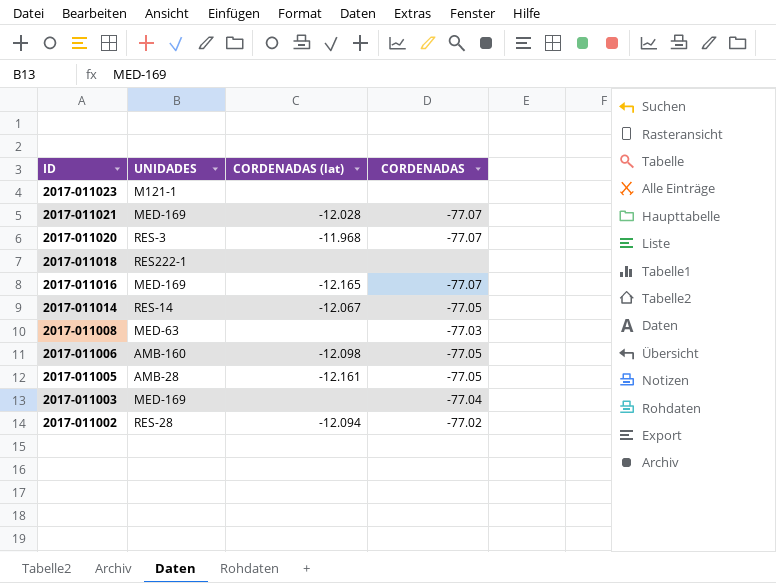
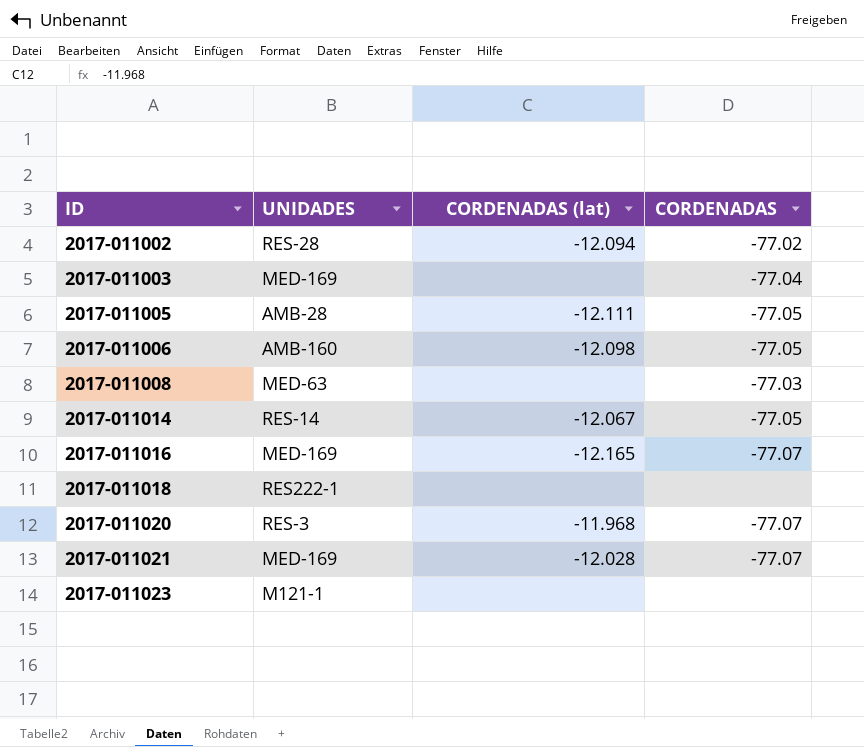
row order: ID descending -> ID ascending
2017-011005 | CORDENADAS (lat): -12.161 -> -12.111

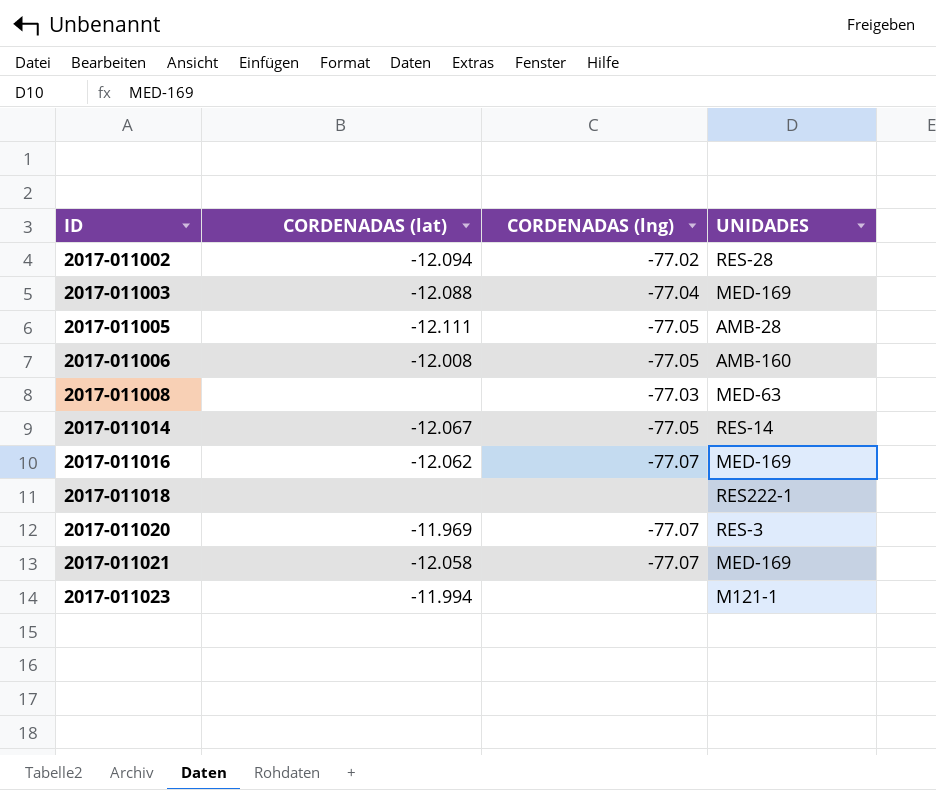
column name: CORDENADAS -> CORDENADAS (lng)
column UNIDADES | position: 2 -> 4
2017-011003 | CORDENADAS (lat): none -> -12.088
2017-011006 | CORDENADAS (lat): -12.098 -> -12.008
2017-011016 | CORDENADAS (lat): -12.165 -> -12.062
2017-011020 | CORDENADAS (lat): -11.968 -> -11.969
2017-011021 | CORDENADAS (lat): -12.028 -> -12.058
2017-011023 | CORDENADAS (lat): none -> -11.994

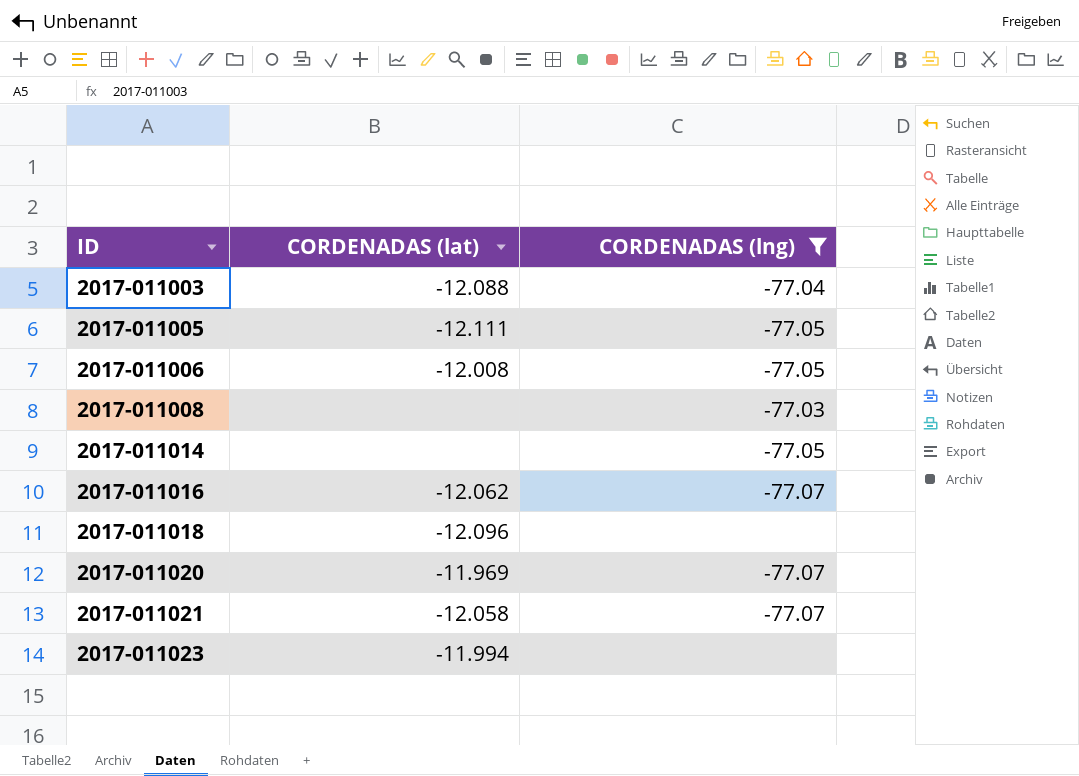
filter: none -> CORDENADAS (lng) != -77.02
column UNIDADES | position: 4 -> none
2017-011014 | CORDENADAS (lat): -12.067 -> none
2017-011018 | CORDENADAS (lat): none -> -12.096

